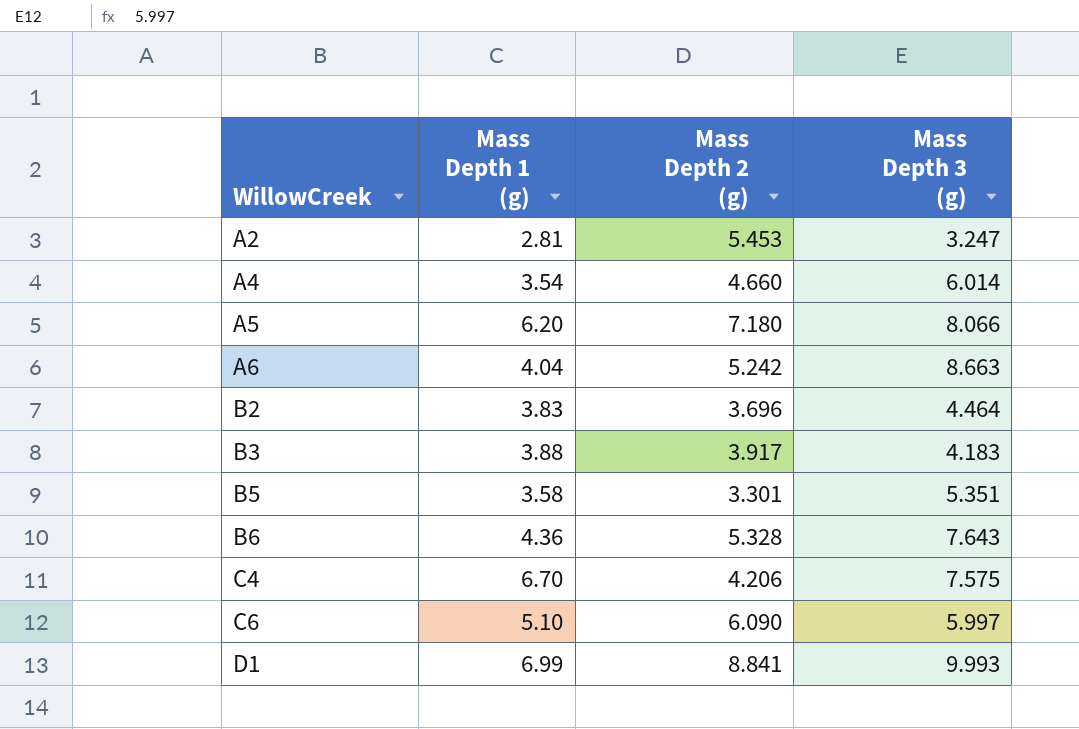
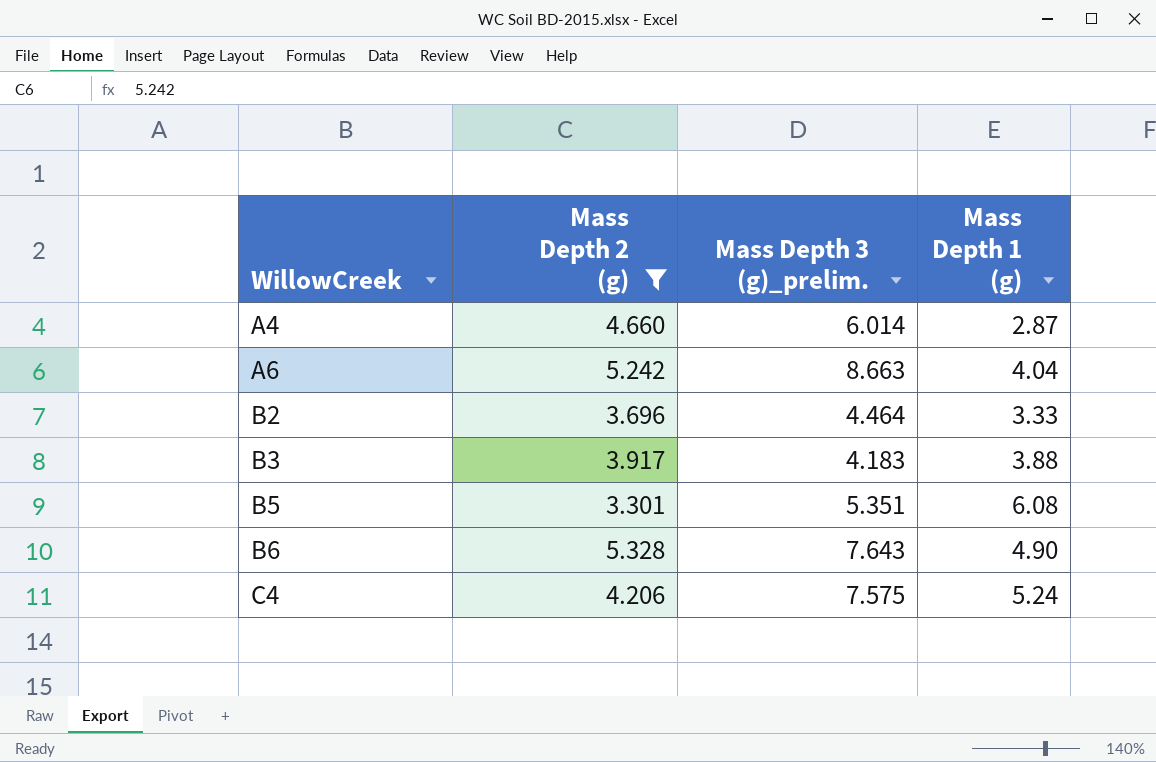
filter: none -> Mass Depth 2 (g) <= 5.328
column name: Mass Depth 3 (g) -> Mass Depth 3 (g)_prelim.
column Mass Depth 1 (g) | position: 2 -> 4
A4 | Mass Depth 1 (g): 3.54 -> 2.87
B2 | Mass Depth 1 (g): 3.83 -> 3.33
B5 | Mass Depth 1 (g): 3.58 -> 6.08
B6 | Mass Depth 1 (g): 4.36 -> 4.90
C4 | Mass Depth 1 (g): 6.70 -> 5.24

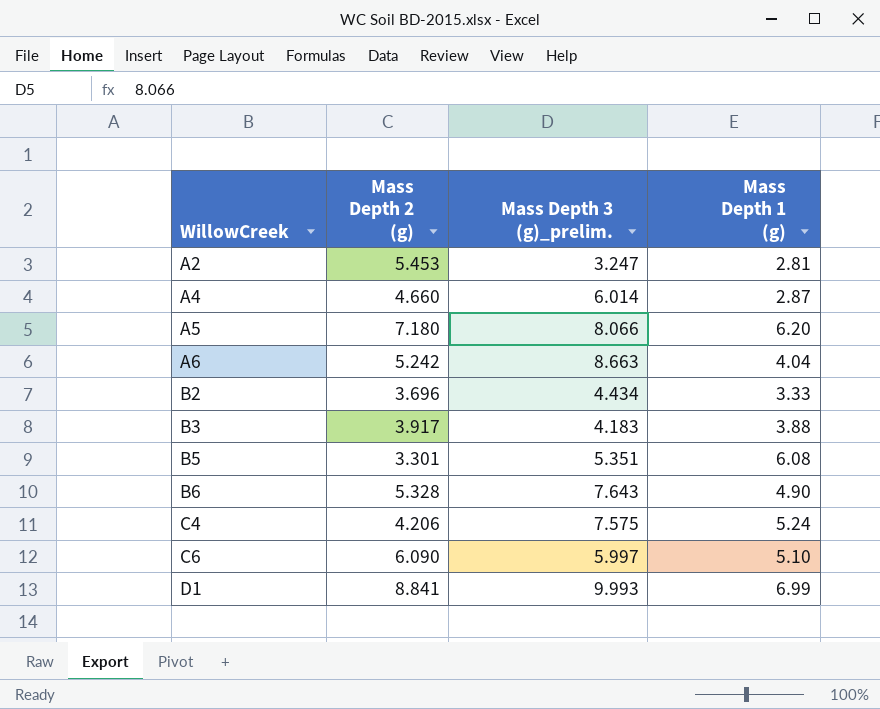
filter: Mass Depth 2 (g) <= 5.328 -> none
B2 | Mass Depth 3 (g)_prelim.: 4.464 -> 4.434

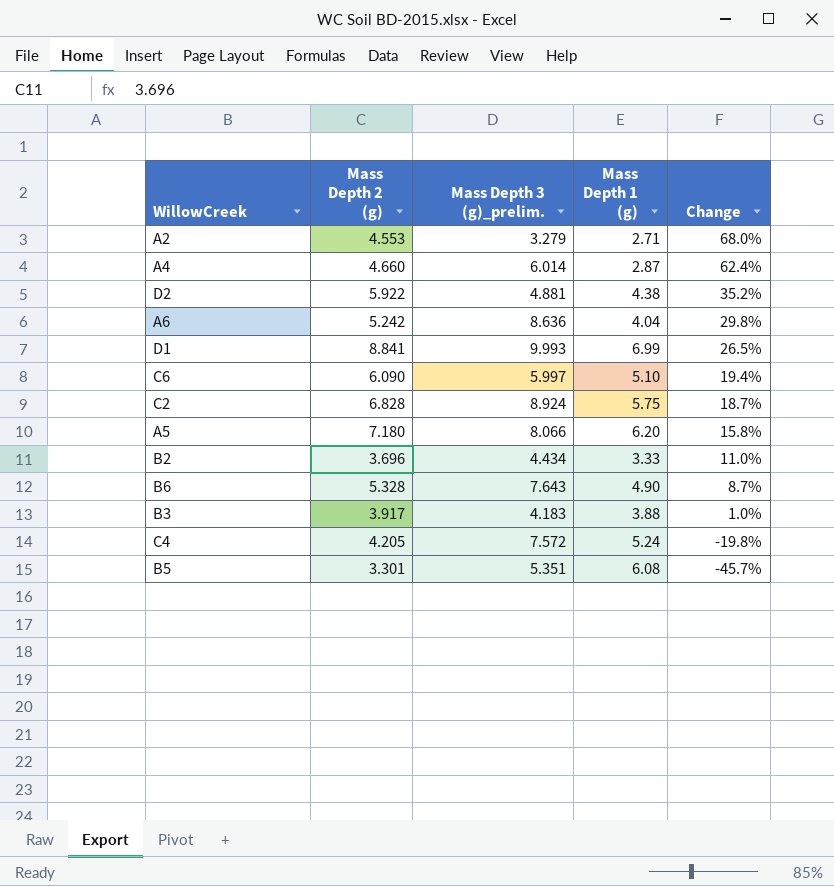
row order: WillowCreek ascending -> Change descending
column Change | formula: none -> ([Mass Depth 2 (g)] - [Mass Depth 1 (g)]) / [Mass Depth 1 (g)]
A2 | Mass Depth 2 (g): 5.453 -> 4.553
A2 | Mass Depth 3 (g)_prelim.: 3.247 -> 3.279
A2 | Mass Depth 1 (g): 2.81 -> 2.71
row D2: none -> 5.922 | 4.881 | 4.38 | 35.2%
A6 | Mass Depth 3 (g)_prelim.: 8.663 -> 8.636
row C2: none -> 6.828 | 8.924 | 5.75 | 18.7%
C4 | Mass Depth 2 (g): 4.206 -> 4.205
C4 | Mass Depth 3 (g)_prelim.: 7.575 -> 7.572

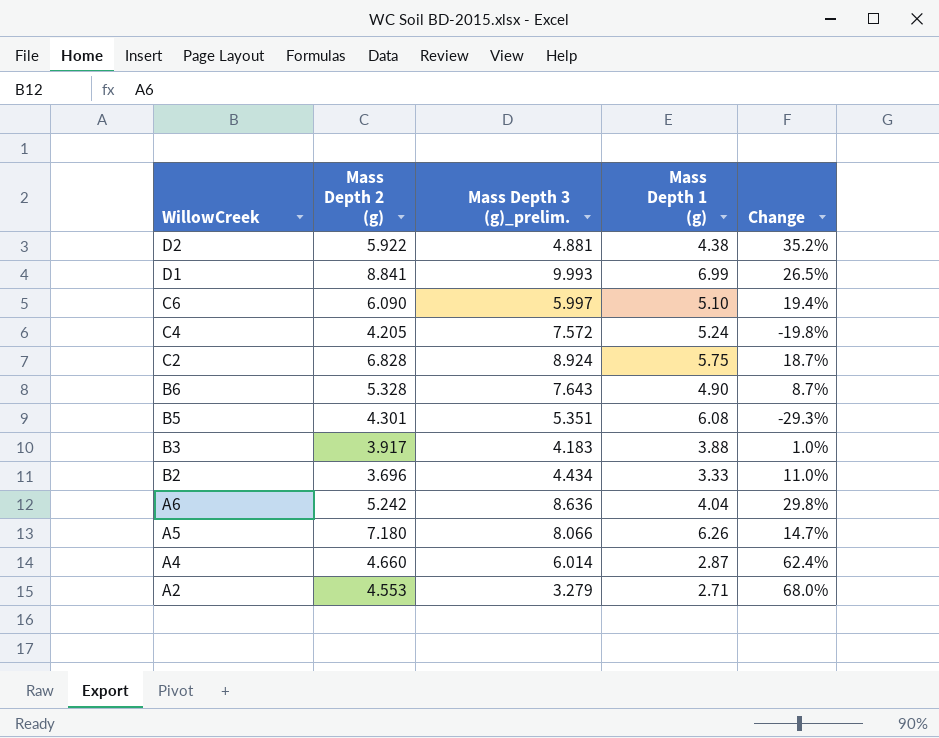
row order: Change descending -> WillowCreek descending
B5 | Mass Depth 2 (g): 3.301 -> 4.301
B5 | Change: -45.7% -> -29.3%
A5 | Mass Depth 1 (g): 6.20 -> 6.26
A5 | Change: 15.8% -> 14.7%

